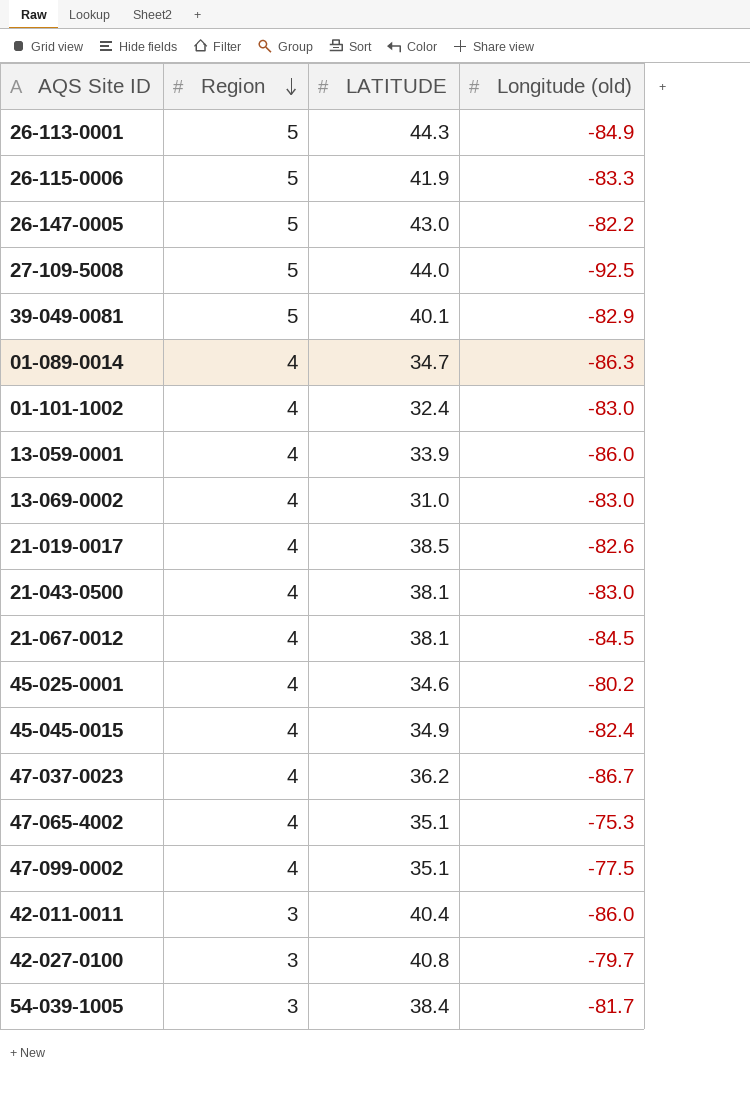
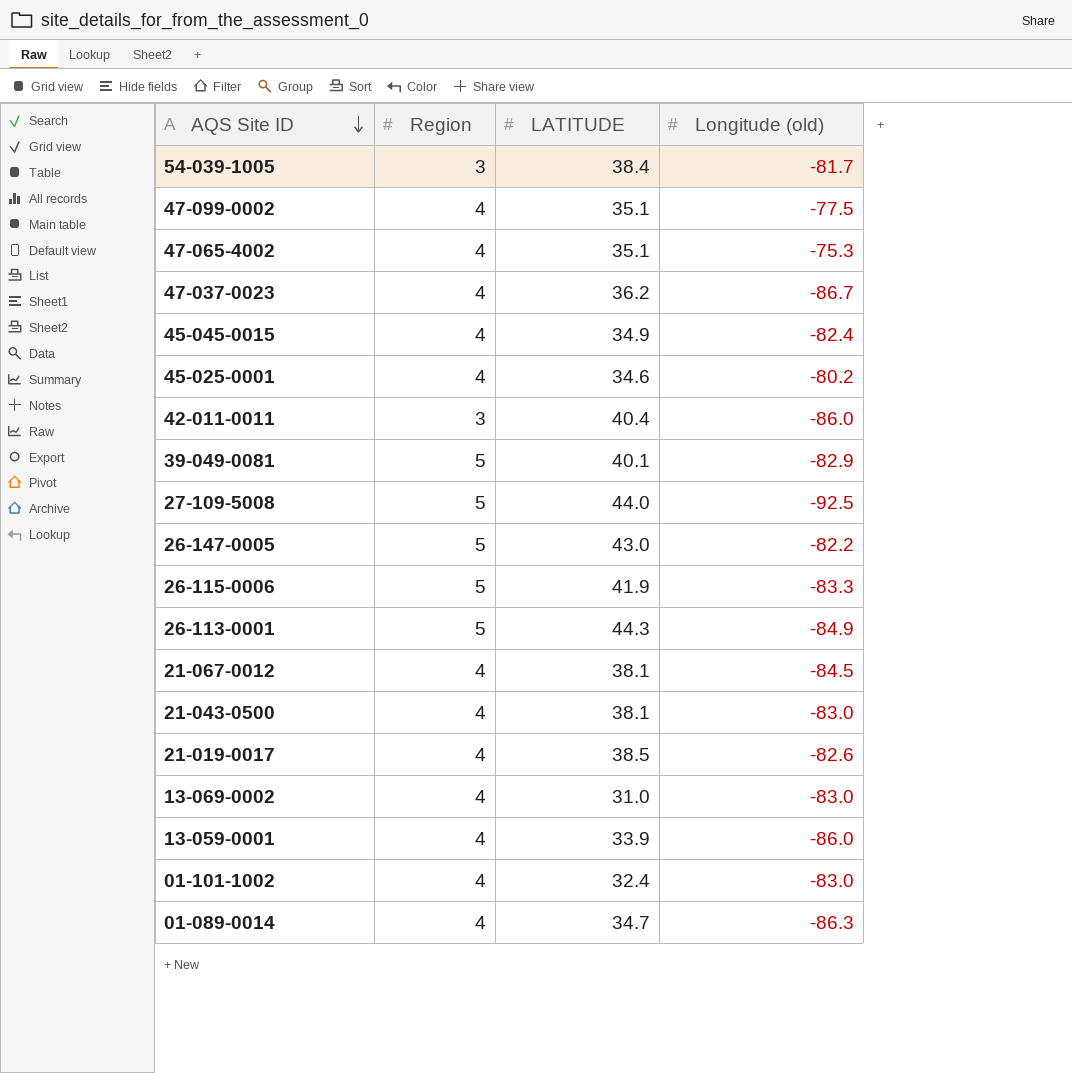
row order: Region descending -> AQS Site ID descending
row 42-027-0100: 3 | 40.8 | -79.7 -> none

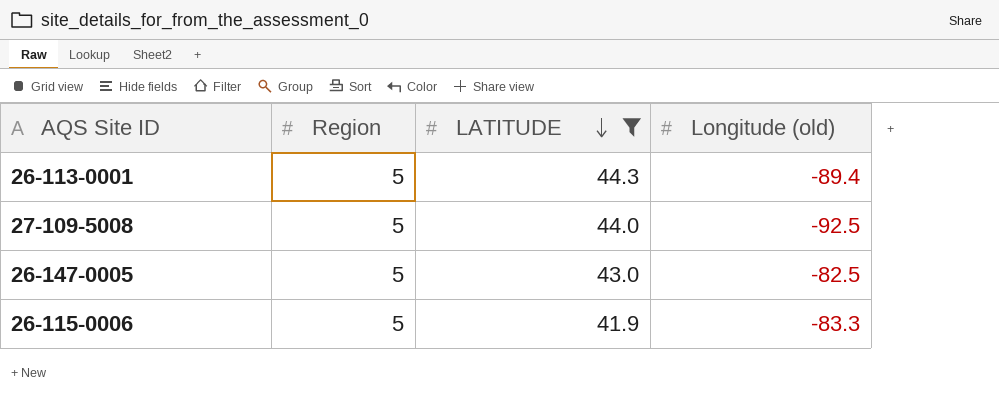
filter: none -> LATITUDE >= 41.9
row order: AQS Site ID descending -> LATITUDE descending
26-113-0001 | Longitude (old): -84.9 -> -89.4
26-147-0005 | Longitude (old): -82.2 -> -82.5

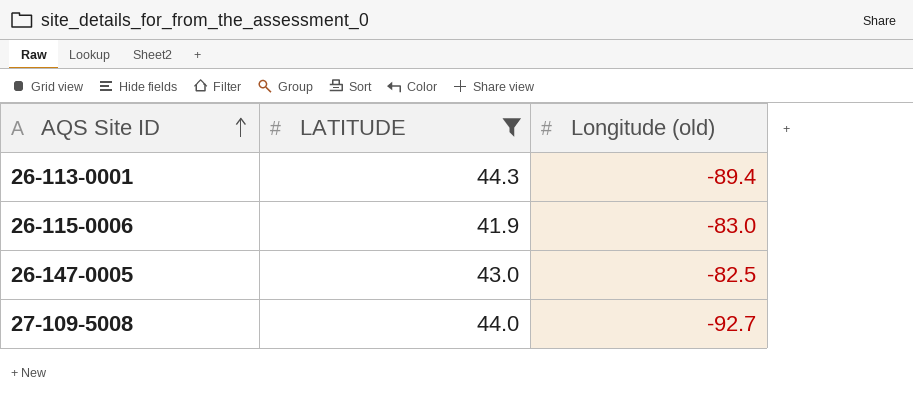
row order: LATITUDE descending -> AQS Site ID ascending
column Region | position: 2 -> none
26-115-0006 | Longitude (old): -83.3 -> -83.0
27-109-5008 | Longitude (old): -92.5 -> -92.7

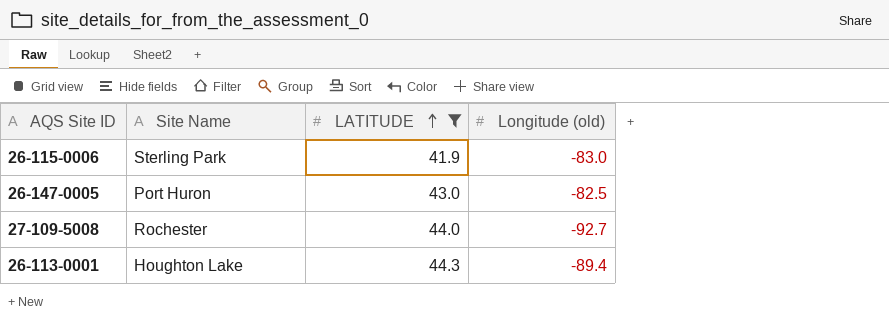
row order: AQS Site ID ascending -> LATITUDE ascending
column Site Name | position: none -> 2

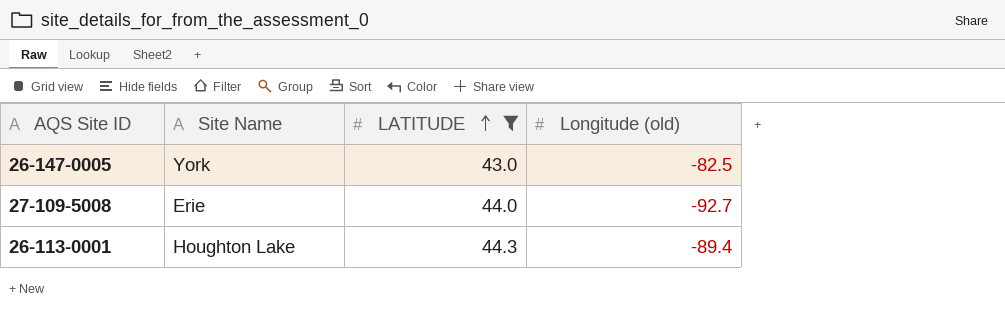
row 26-115-0006: Sterling Park | 41.9 | -83.0 -> none
26-147-0005 | Site Name: Port Huron -> York
27-109-5008 | Site Name: Rochester -> Erie

